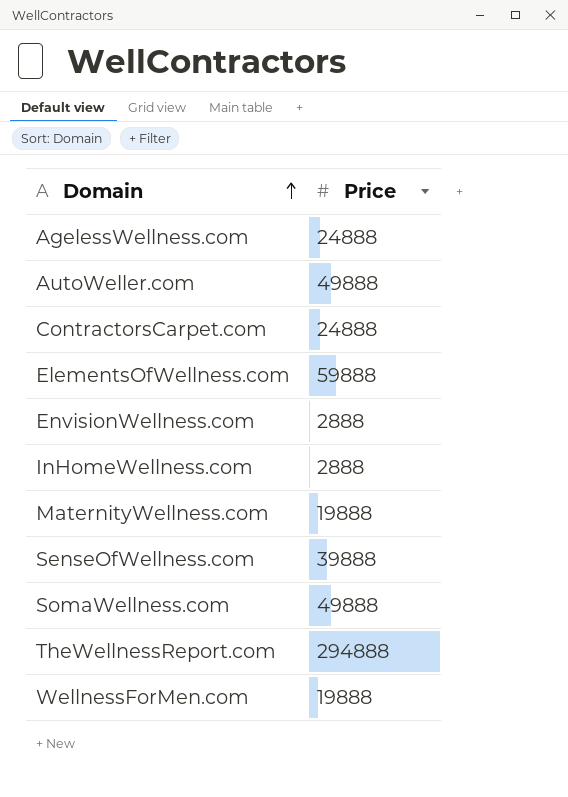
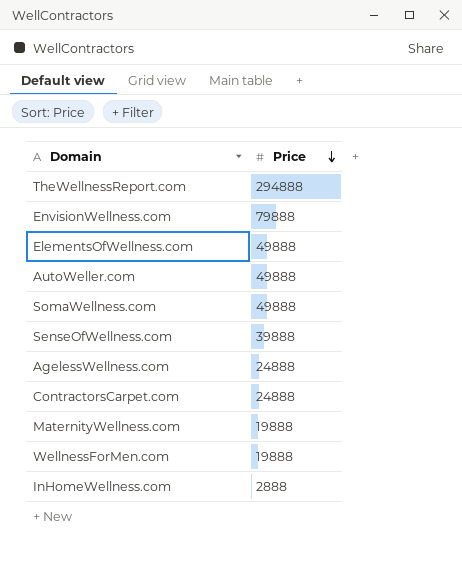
row order: Domain ascending -> Price descending
EnvisionWellness.com | Price: 2888 -> 79888
ElementsOfWellness.com | Price: 59888 -> 49888

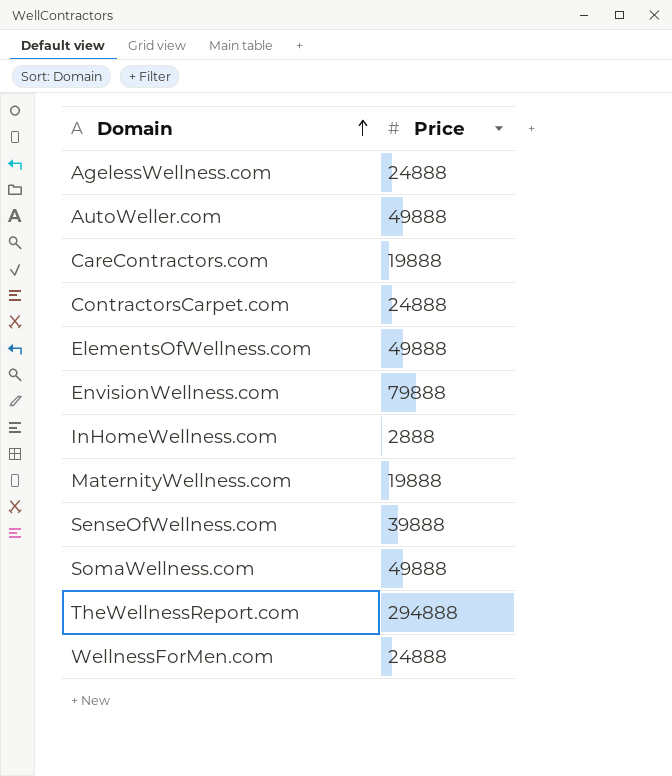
row order: Price descending -> Domain ascending
row CareContractors.com: none -> 19888
WellnessForMen.com | Price: 19888 -> 24888

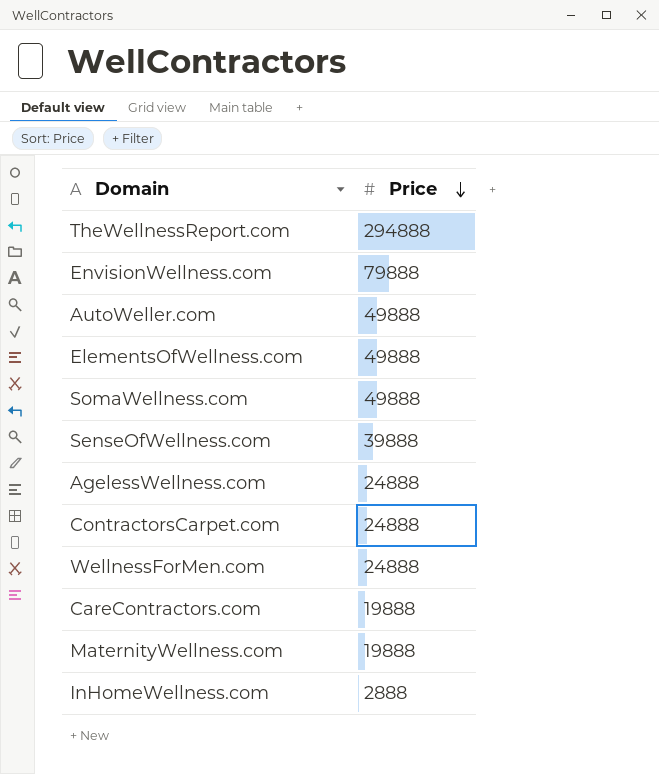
row order: Domain ascending -> Price descending

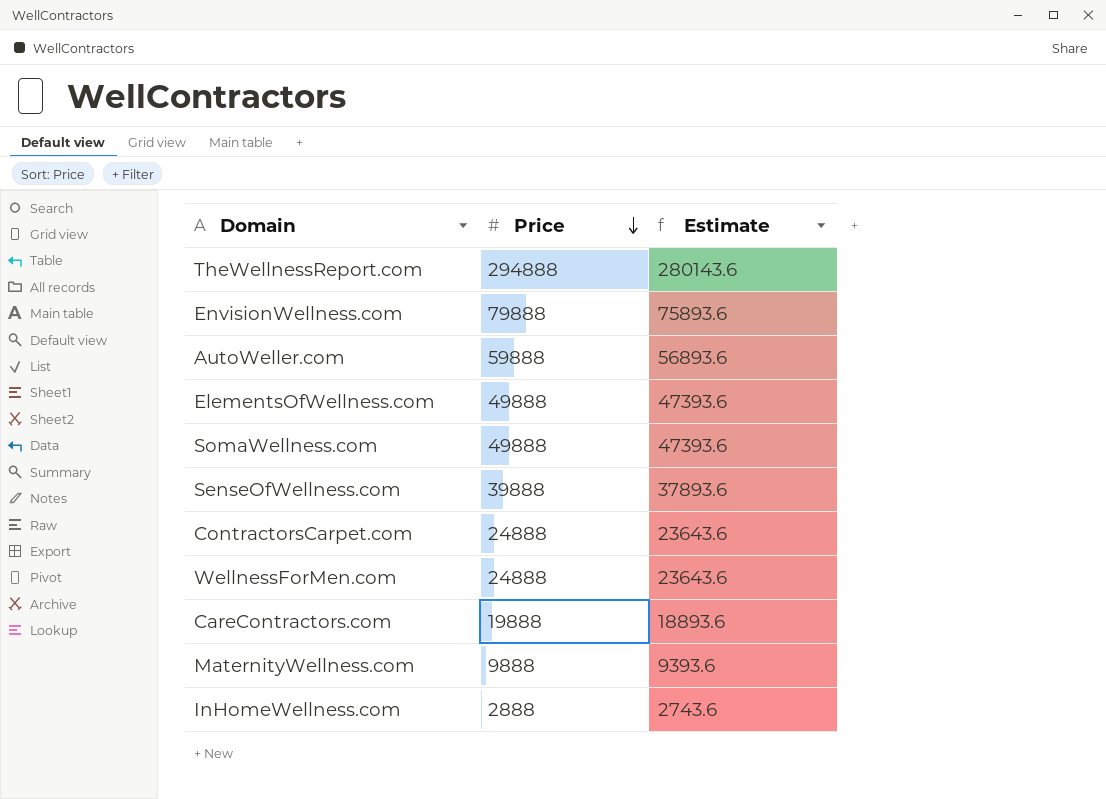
column Estimate | formula: none -> [Price] * 0.95
row AgelessWellness.com: 24888 -> none
AutoWeller.com | Price: 49888 -> 59888
MaternityWellness.com | Price: 19888 -> 9888

